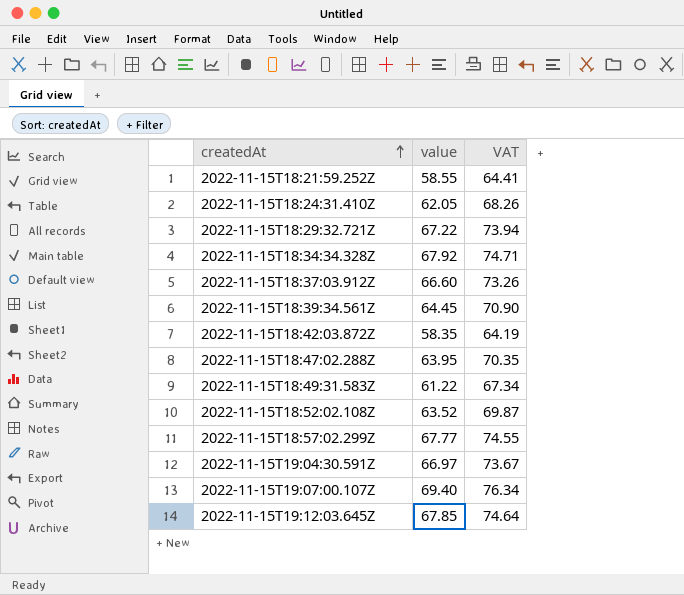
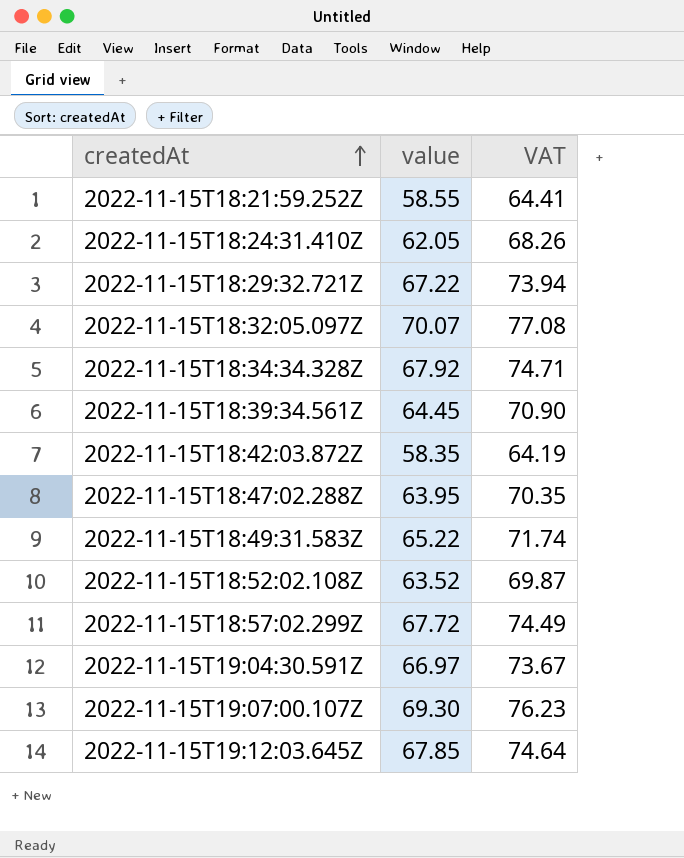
row 2022-11-15T18:37:03.912Z: 66.60 | 73.26 -> none
row 2022-11-15T18:32:05.097Z: none -> 70.07 | 77.08
2022-11-15T18:49:31.583Z | value: 61.22 -> 65.22
2022-11-15T18:49:31.583Z | VAT: 67.34 -> 71.74
2022-11-15T18:57:02.299Z | value: 67.77 -> 67.72
2022-11-15T18:57:02.299Z | VAT: 74.55 -> 74.49
2022-11-15T19:07:00.107Z | value: 69.40 -> 69.30
2022-11-15T19:07:00.107Z | VAT: 76.34 -> 76.23

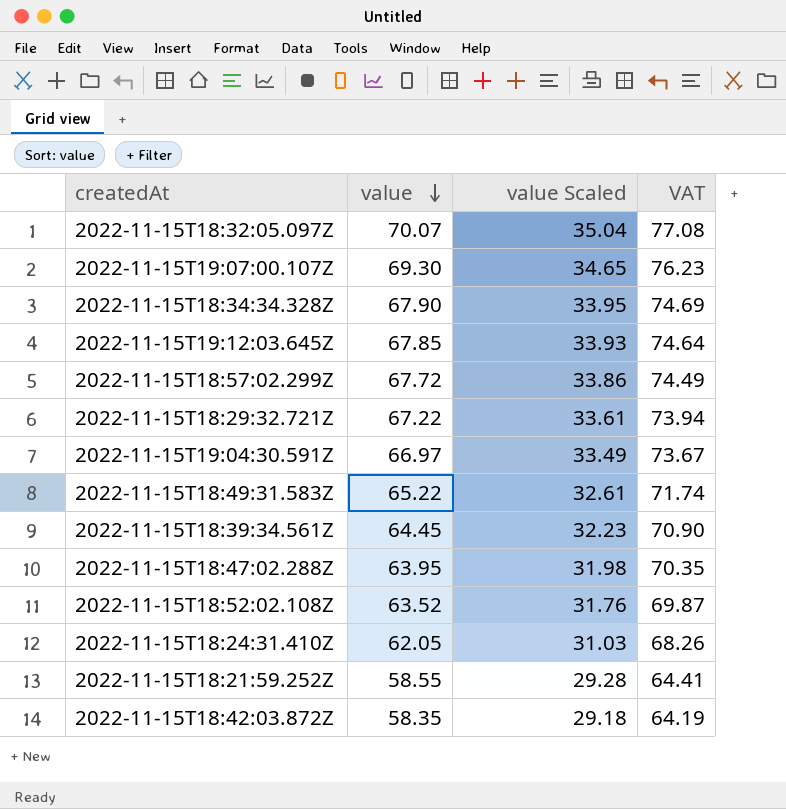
row order: createdAt ascending -> value descending
column value Scaled | formula: none -> [value] * 0.5
2022-11-15T18:34:34.328Z | value: 67.92 -> 67.90
2022-11-15T18:34:34.328Z | VAT: 74.71 -> 74.69

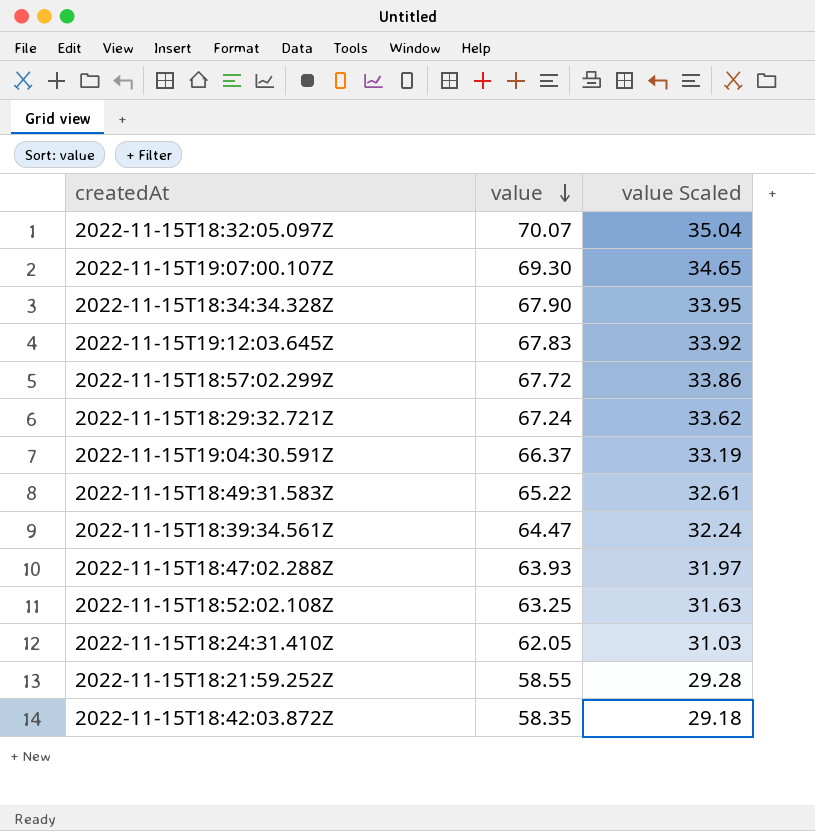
column VAT | formula: [value] * 1.1 -> none
2022-11-15T19:12:03.645Z | value: 67.85 -> 67.83
2022-11-15T19:12:03.645Z | value Scaled: 33.93 -> 33.92
2022-11-15T18:29:32.721Z | value: 67.22 -> 67.24
2022-11-15T18:29:32.721Z | value Scaled: 33.61 -> 33.62
2022-11-15T19:04:30.591Z | value: 66.97 -> 66.37
2022-11-15T19:04:30.591Z | value Scaled: 33.49 -> 33.19
2022-11-15T18:39:34.561Z | value: 64.45 -> 64.47
2022-11-15T18:39:34.561Z | value Scaled: 32.23 -> 32.24
2022-11-15T18:47:02.288Z | value: 63.95 -> 63.93
2022-11-15T18:47:02.288Z | value Scaled: 31.98 -> 31.97
2022-11-15T18:52:02.108Z | value: 63.52 -> 63.25
2022-11-15T18:52:02.108Z | value Scaled: 31.76 -> 31.63

